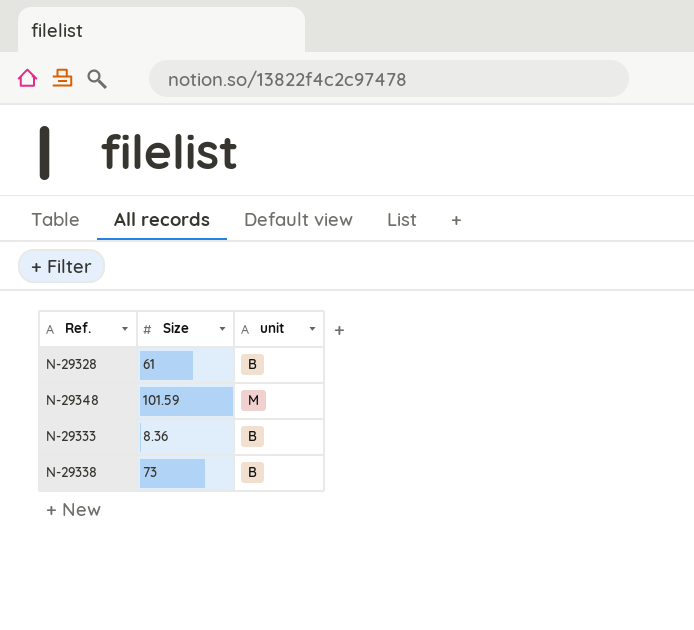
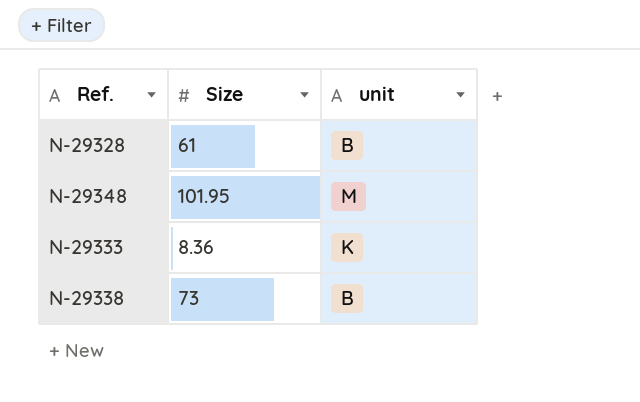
N-29348 | Size: 101.59 -> 101.95
N-29333 | unit: B -> K

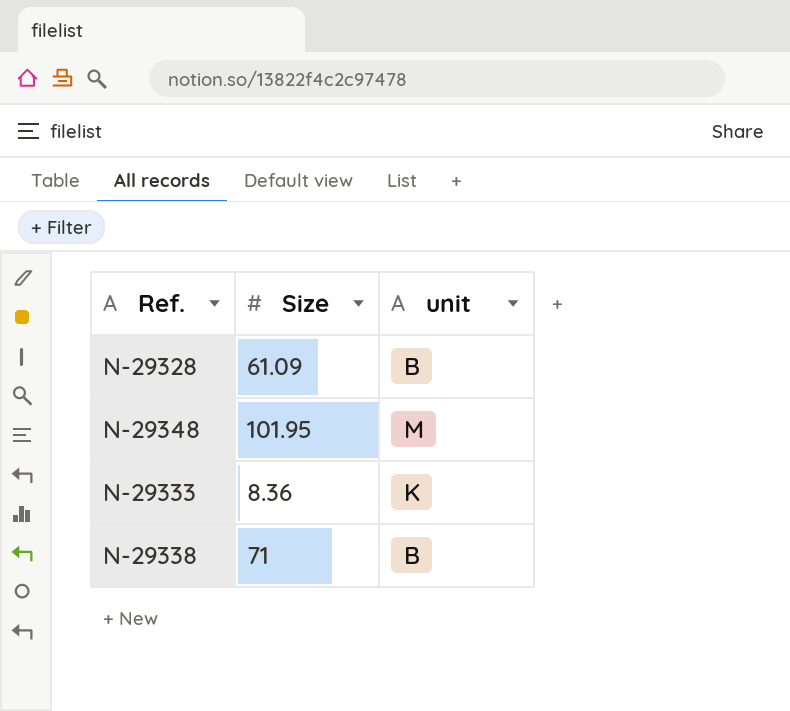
N-29328 | Size: 61 -> 61.09
N-29338 | Size: 73 -> 71

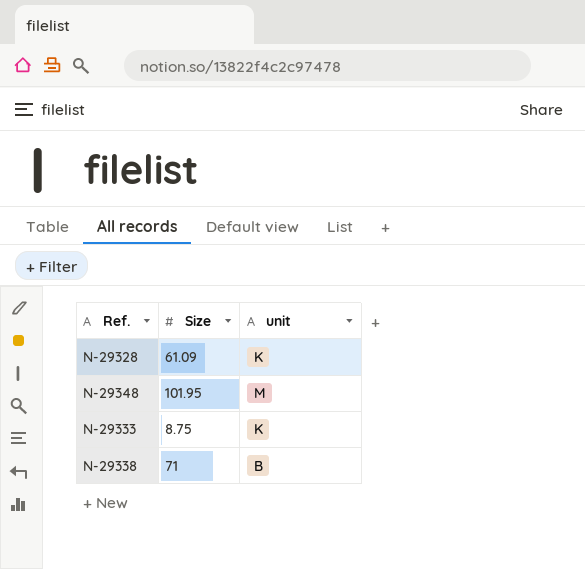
N-29328 | unit: B -> K
N-29333 | Size: 8.36 -> 8.75

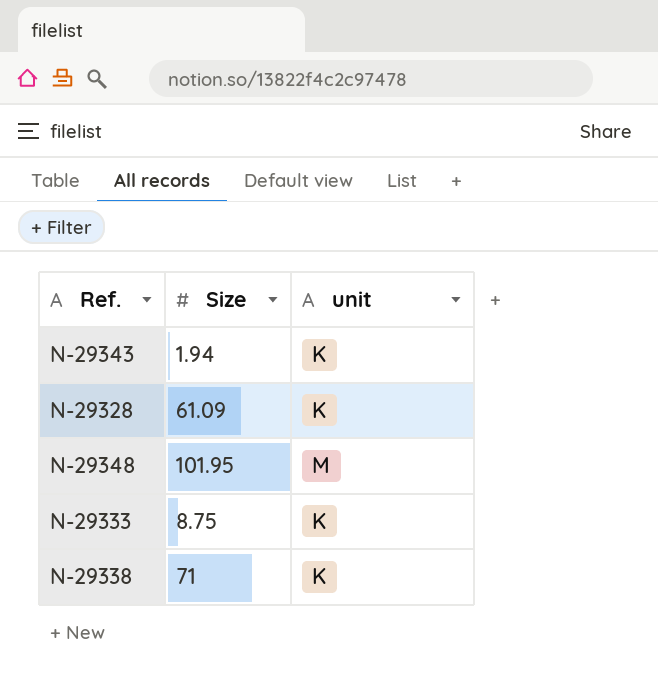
row N-29343: none -> 1.94 | K
N-29338 | unit: B -> K

